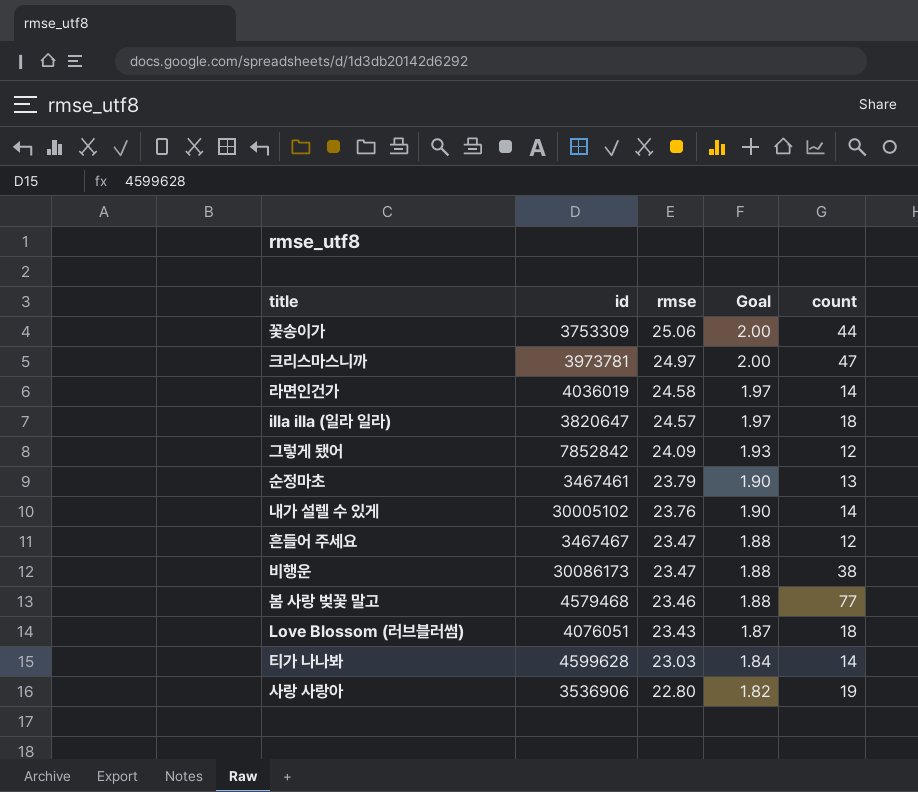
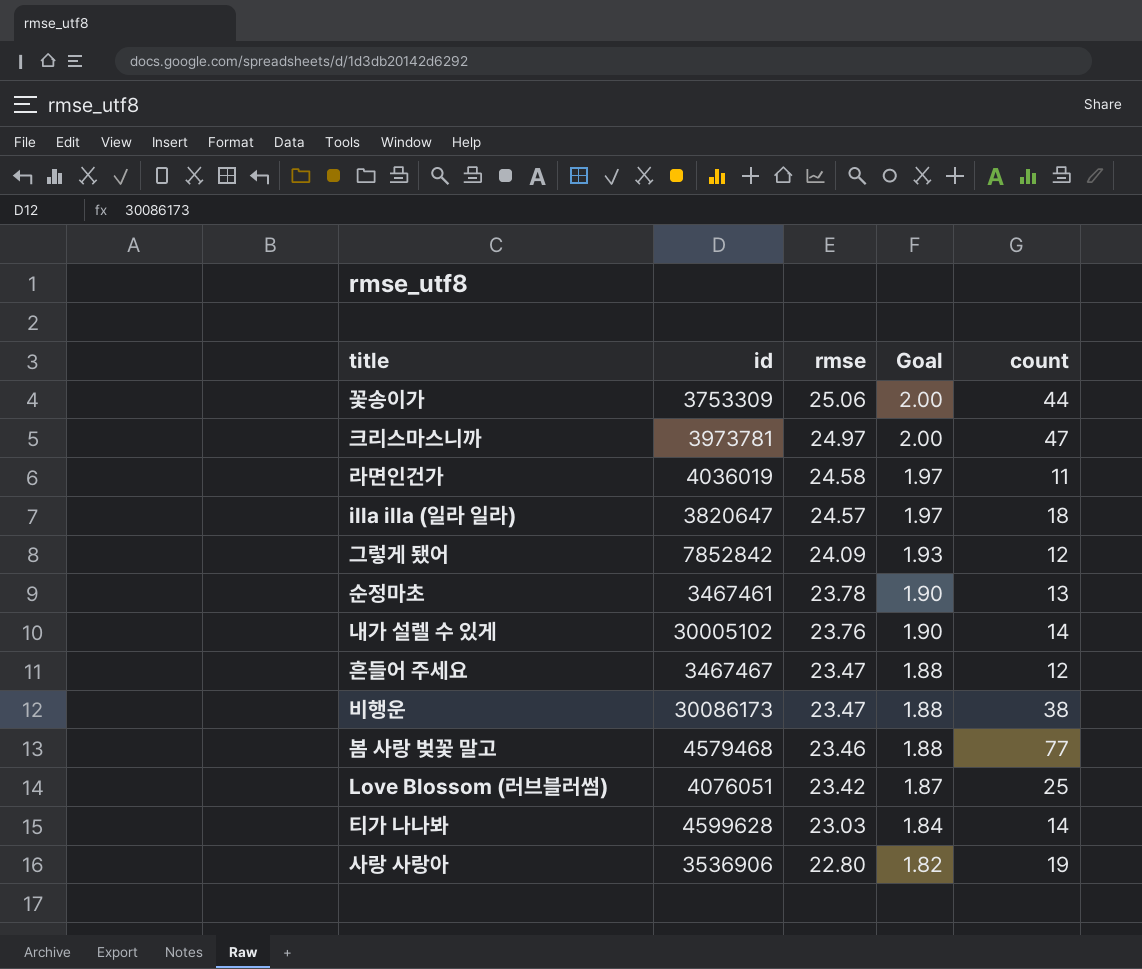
라면인건가 | count: 14 -> 11
순정마초 | rmse: 23.79 -> 23.78
Love Blossom (러브블러썸) | rmse: 23.43 -> 23.42
Love Blossom (러브블러썸) | count: 18 -> 25

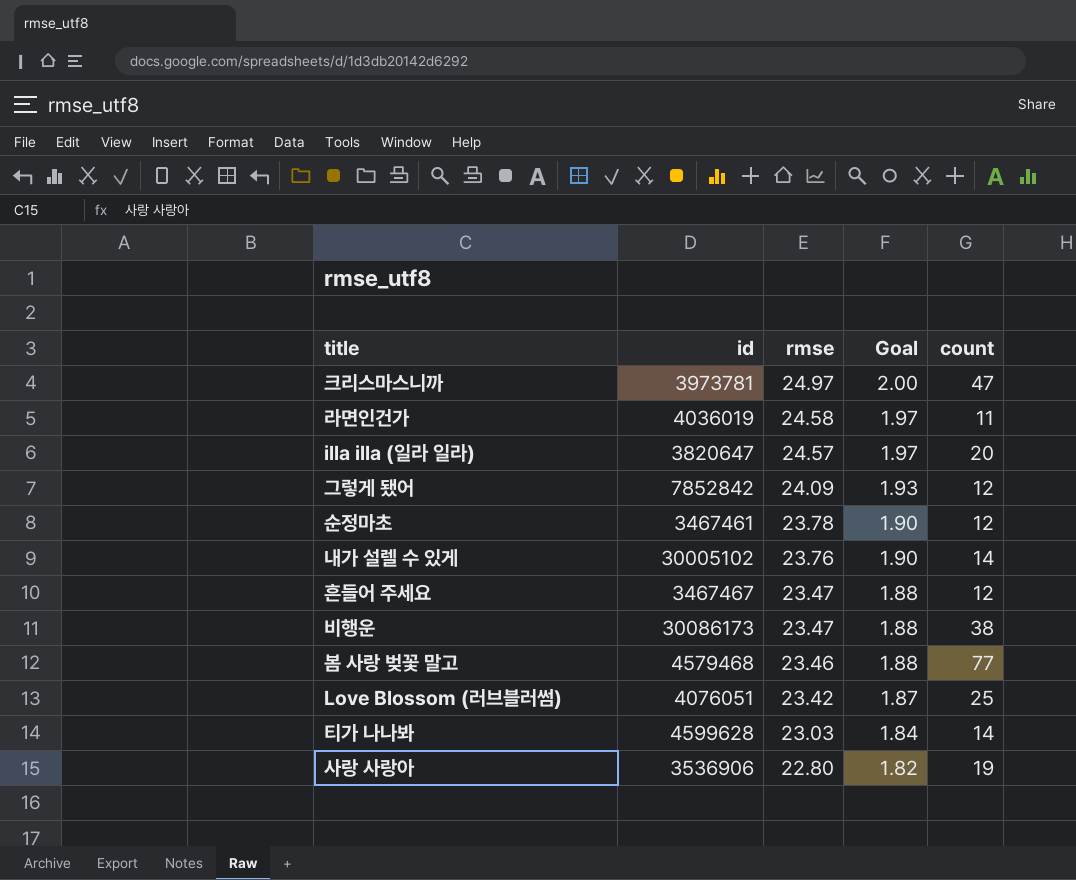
row 꽃송이가: 3753309 | 25.06 | 2.00 | 44 -> none
illa illa (일라 일라) | count: 18 -> 20
순정마초 | count: 13 -> 12

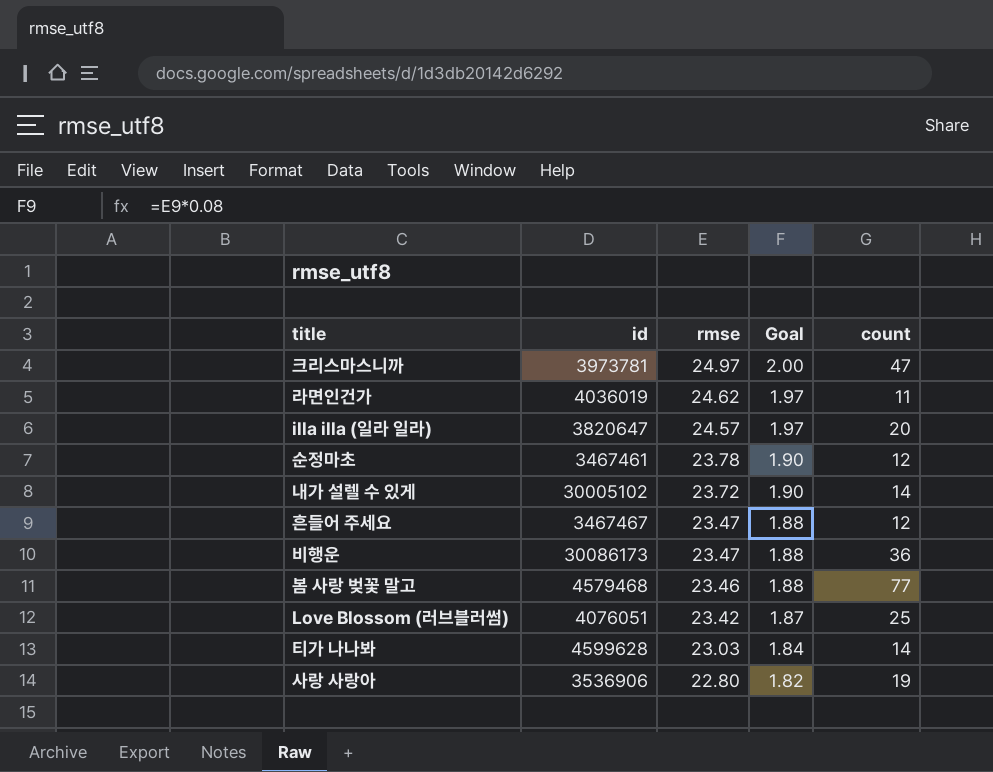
row 그렇게 됐어: 7852842 | 24.09 | 1.93 | 12 -> none
라면인건가 | rmse: 24.58 -> 24.62
내가 설렐 수 있게 | rmse: 23.76 -> 23.72
비행운 | count: 38 -> 36

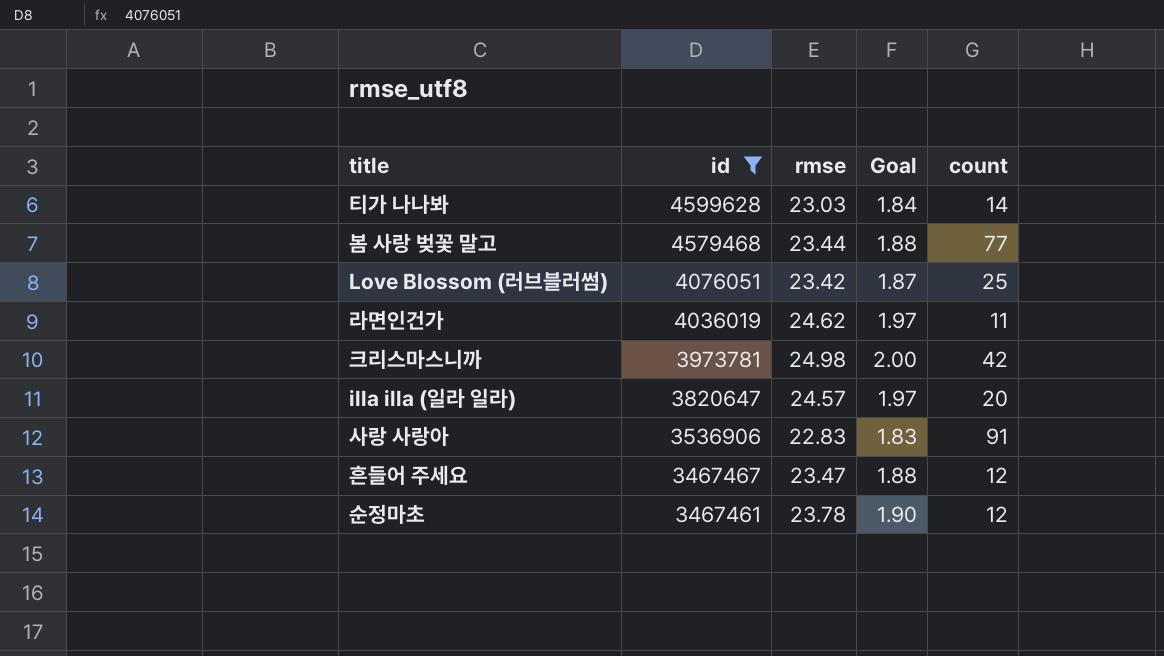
filter: none -> id <= 4599628
row order: rmse descending -> id descending
봄 사랑 벚꽃 말고 | rmse: 23.46 -> 23.44
크리스마스니까 | rmse: 24.97 -> 24.98
크리스마스니까 | count: 47 -> 42
사랑 사랑아 | rmse: 22.80 -> 22.83
사랑 사랑아 | Goal: 1.82 -> 1.83
사랑 사랑아 | count: 19 -> 91

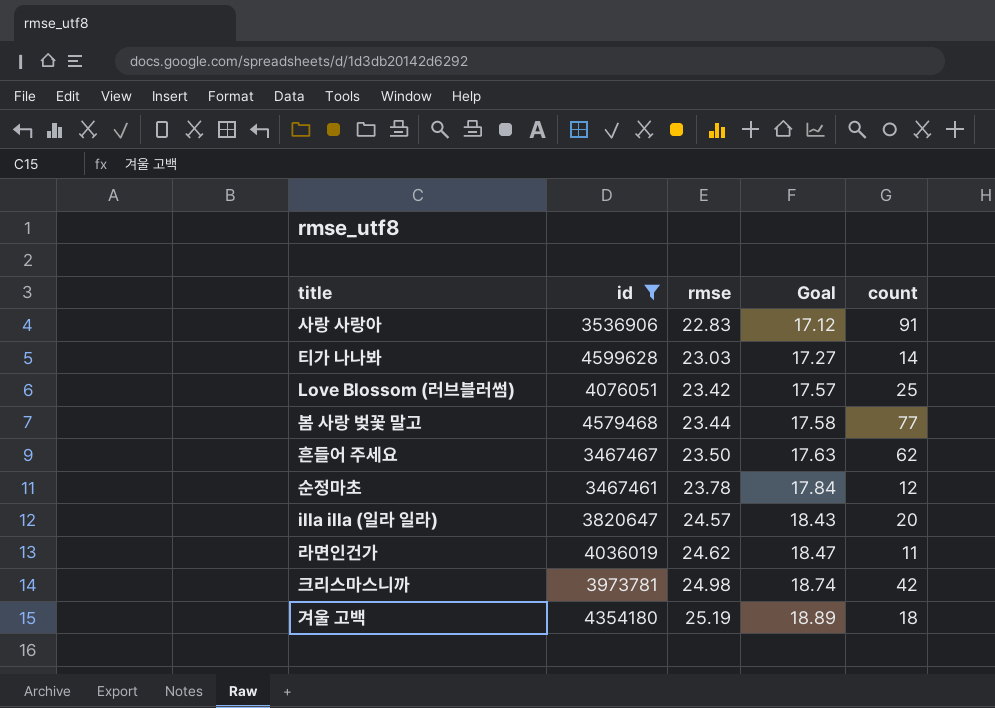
row order: id descending -> rmse ascending
column Goal | formula: [rmse] * 0.08 -> [rmse] * 0.75
흔들어 주세요 | rmse: 23.47 -> 23.50
흔들어 주세요 | count: 12 -> 62
row 겨울 고백: none -> 4354180 | 25.19 | 18.89 | 18

